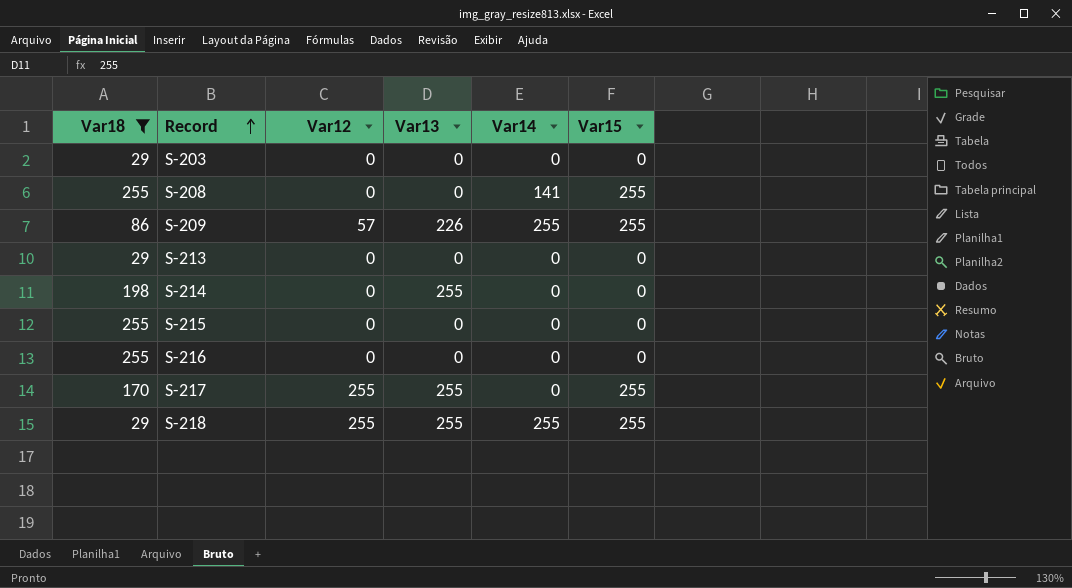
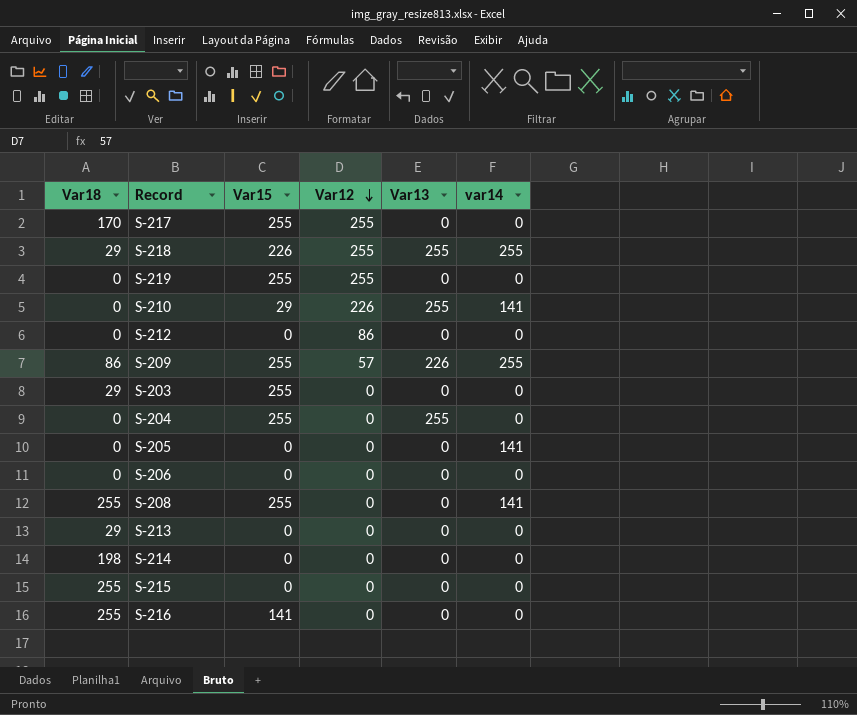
filter: Var18 != 0 -> none
row order: Record ascending -> Var12 descending
column Var15 | position: 6 -> 3
column name: Var14 -> var14
S-217 | Var13: 255 -> 0
S-218 | Var15: 255 -> 226
S-203 | Var15: 0 -> 255
S-214 | Var13: 255 -> 0
S-216 | Var15: 0 -> 141

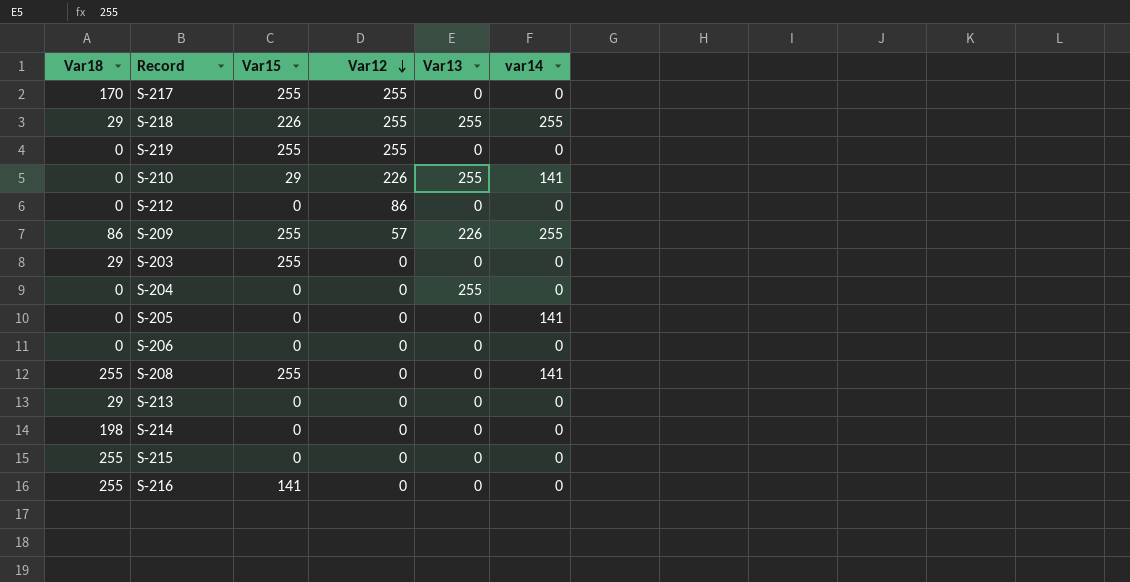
S-204 | Var15: 255 -> 0

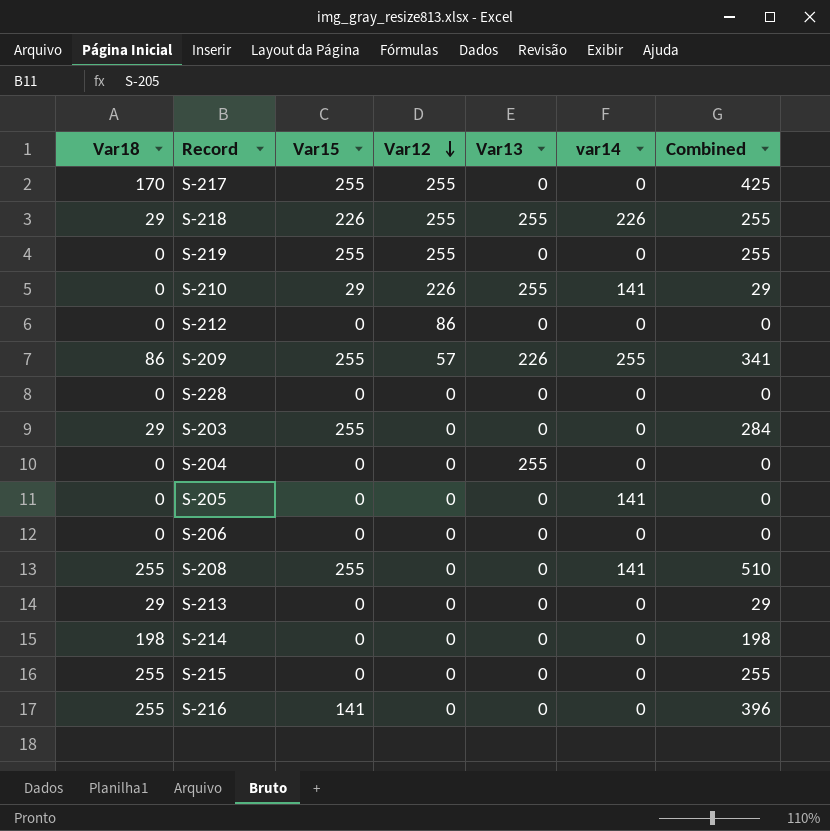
column Combined | formula: none -> [Var18] + [Var15]
S-218 | var14: 255 -> 226
row S-228: none -> 0 | 0 | 0 | 0 | 0 | 0

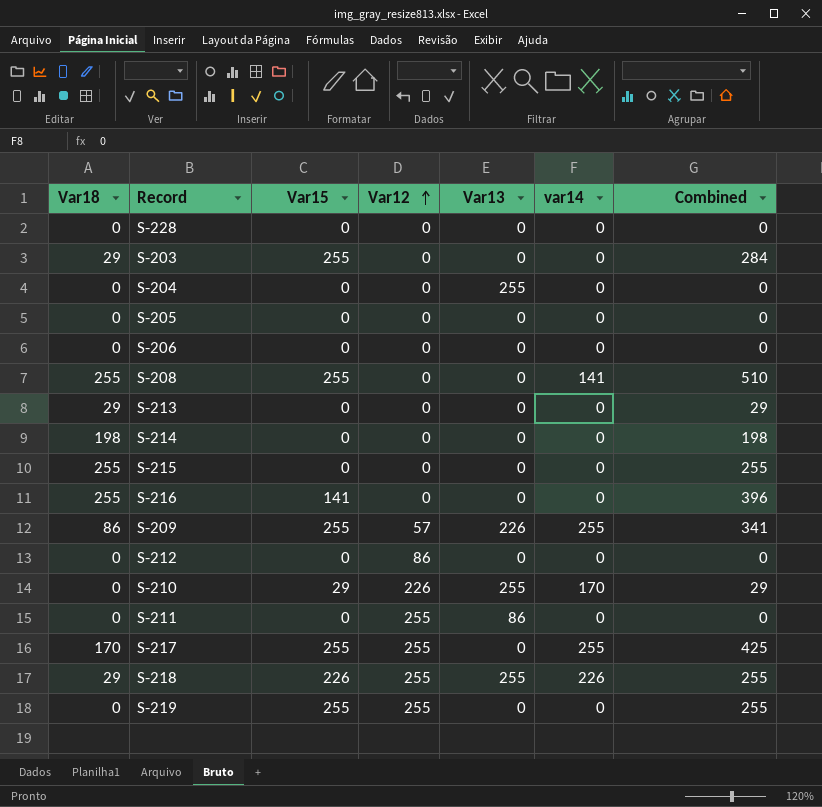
row order: Var12 descending -> Var12 ascending
S-205 | var14: 141 -> 0
S-210 | var14: 141 -> 170
row S-211: none -> 0 | 0 | 255 | 86 | 0 | 0
S-217 | var14: 0 -> 255

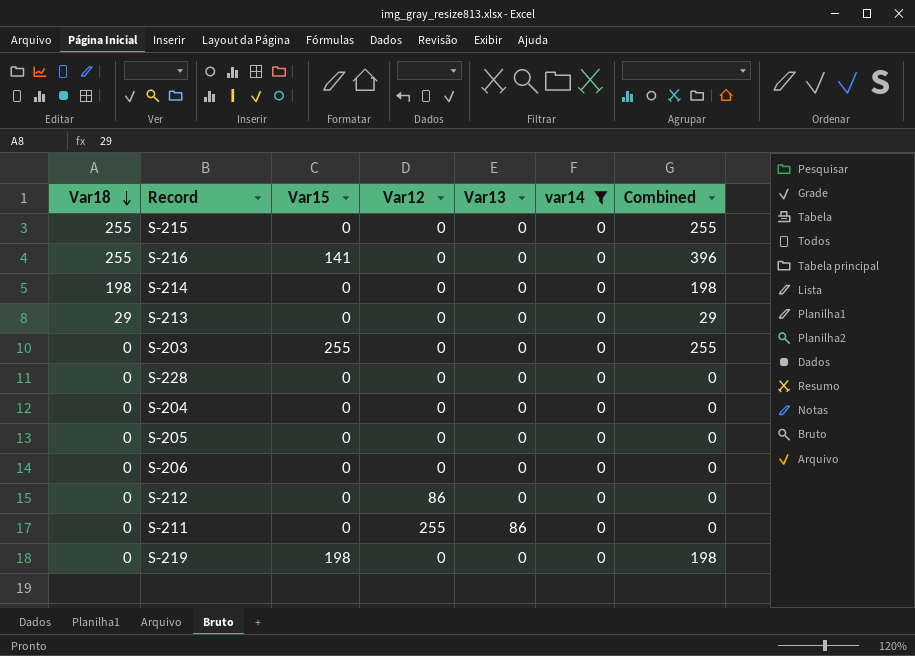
filter: none -> var14 = 0
row order: Var12 ascending -> Var18 descending
S-203 | Var18: 29 -> 0
S-203 | Combined: 284 -> 255
S-204 | Var13: 255 -> 0
S-219 | Var15: 255 -> 198
S-219 | Var12: 255 -> 0
S-219 | Combined: 255 -> 198

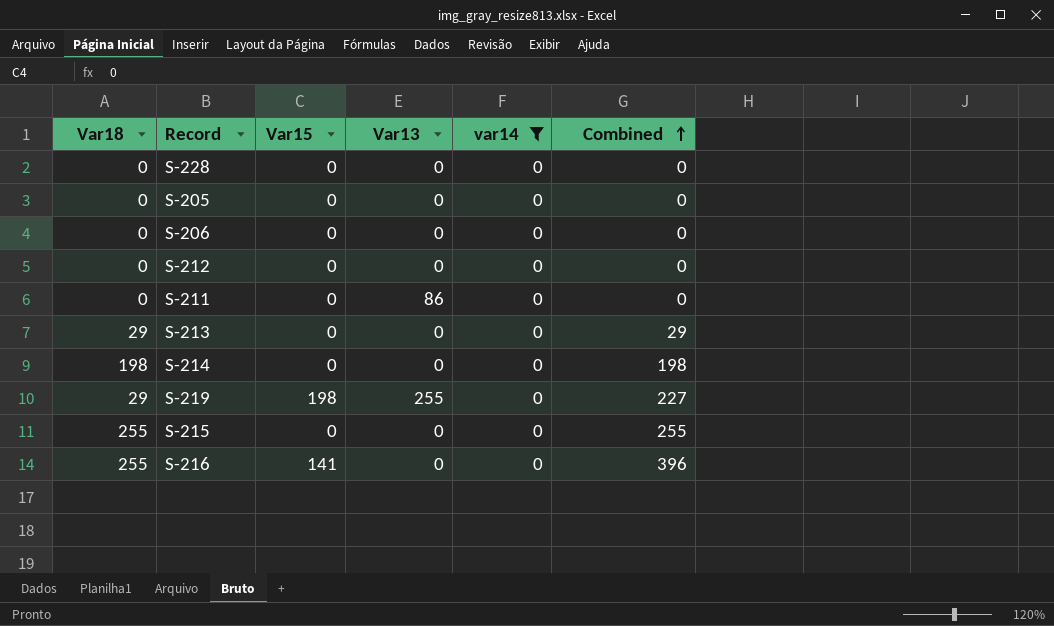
row order: Var18 descending -> Combined ascending
column Var12 | position: 4 -> none
row S-203: 0 | 255 | 0 | 0 | 0 | 255 -> none
row S-204: 0 | 0 | 0 | 0 | 0 | 0 -> none
S-219 | Var18: 0 -> 29
S-219 | Var13: 0 -> 255
S-219 | Combined: 198 -> 227

